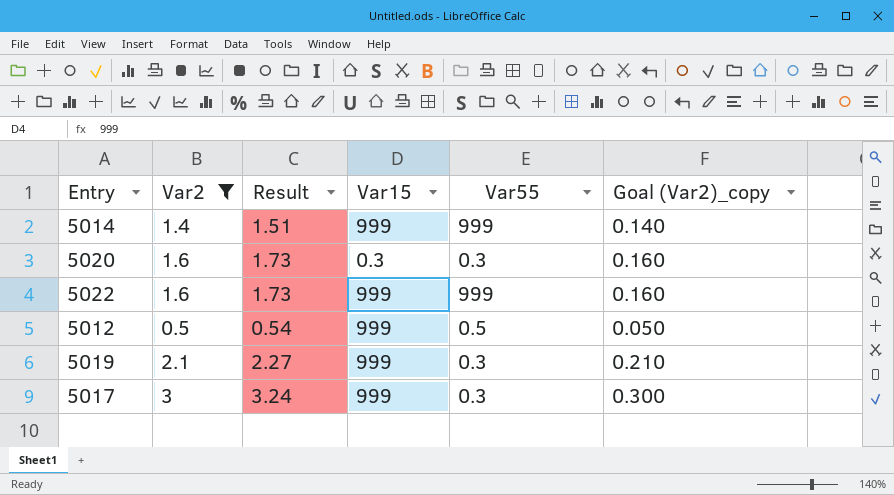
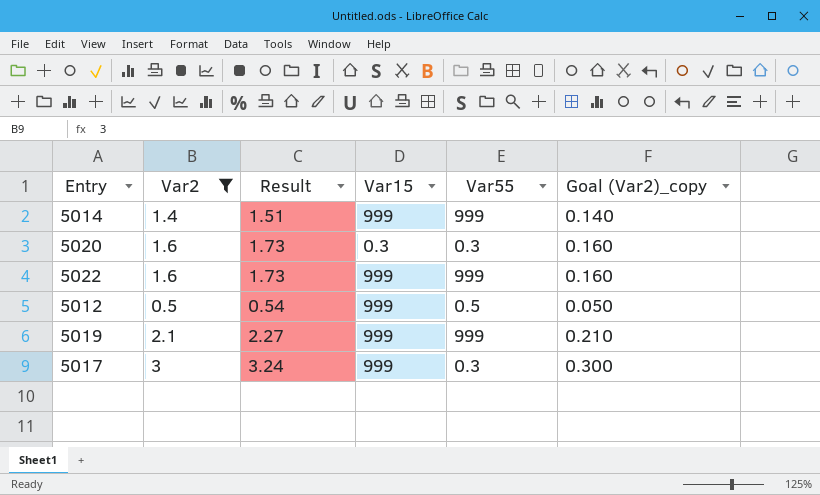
5019 | Var55: 0.3 -> 999

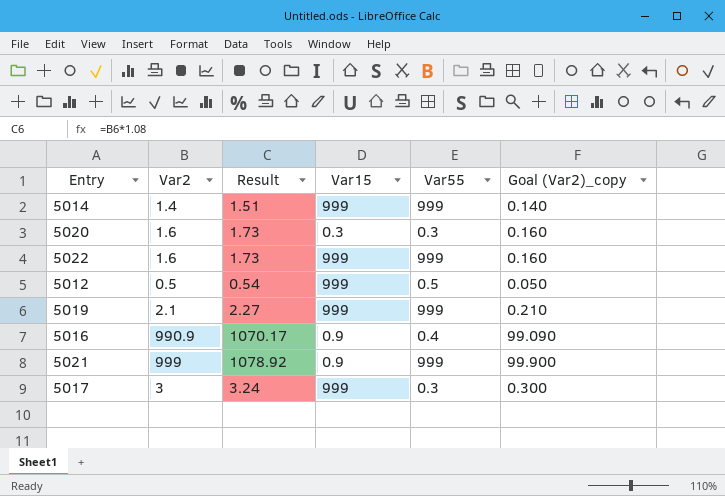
filter: Var2 <= 3 -> none

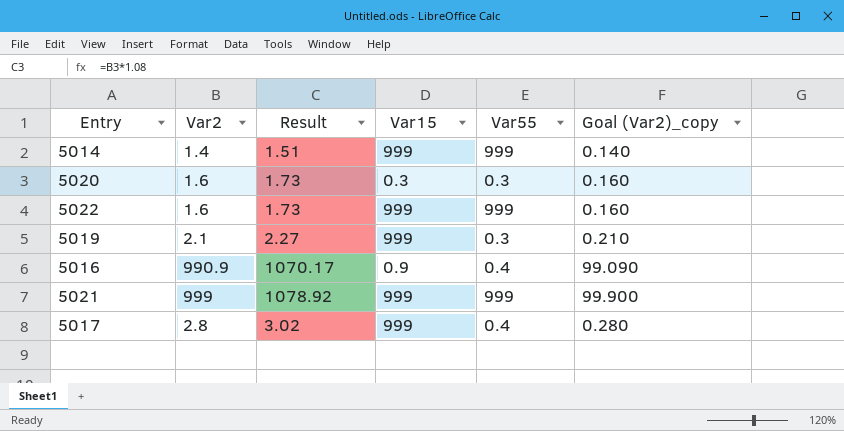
row 5012: 0.5 | 0.54 | 999 | 0.5 | 0.050 -> none
5019 | Var55: 999 -> 0.3
5021 | Var15: 0.9 -> 999
5017 | Var2: 3 -> 2.8
5017 | Result: 3.24 -> 3.02
5017 | Var55: 0.3 -> 0.4
5017 | Goal (Var2)_copy: 0.300 -> 0.280

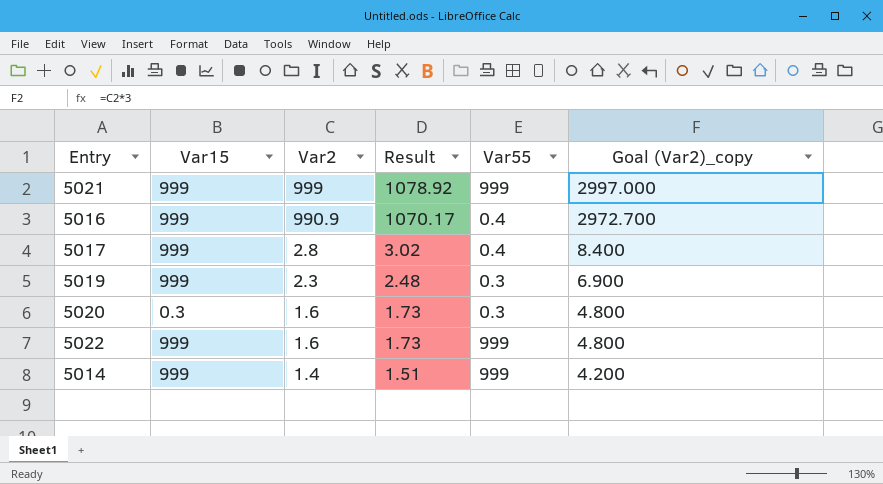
row order: none -> Var2 descending
column Var15 | position: 4 -> 2
column Goal (Var2)_copy | formula: [Var2] * 0.1 -> [Var2] * 3
5016 | Var15: 0.9 -> 999
5019 | Var2: 2.1 -> 2.3
5019 | Result: 2.27 -> 2.48

